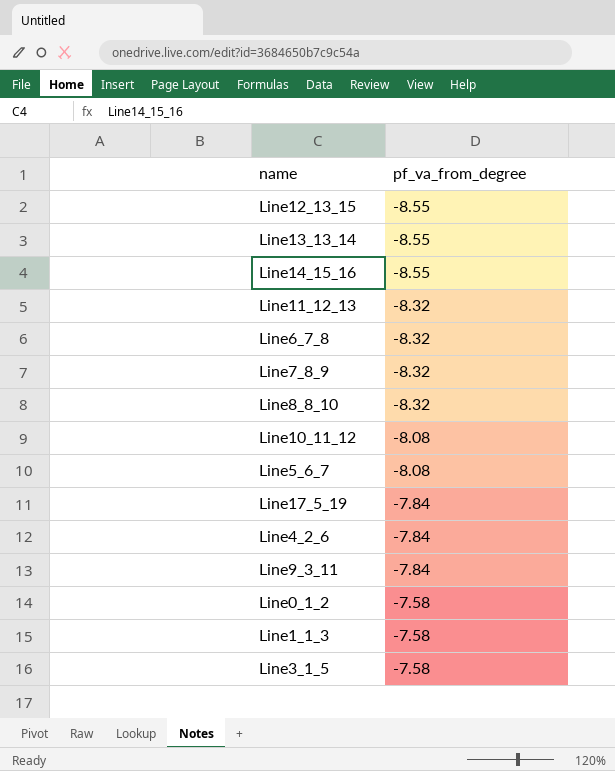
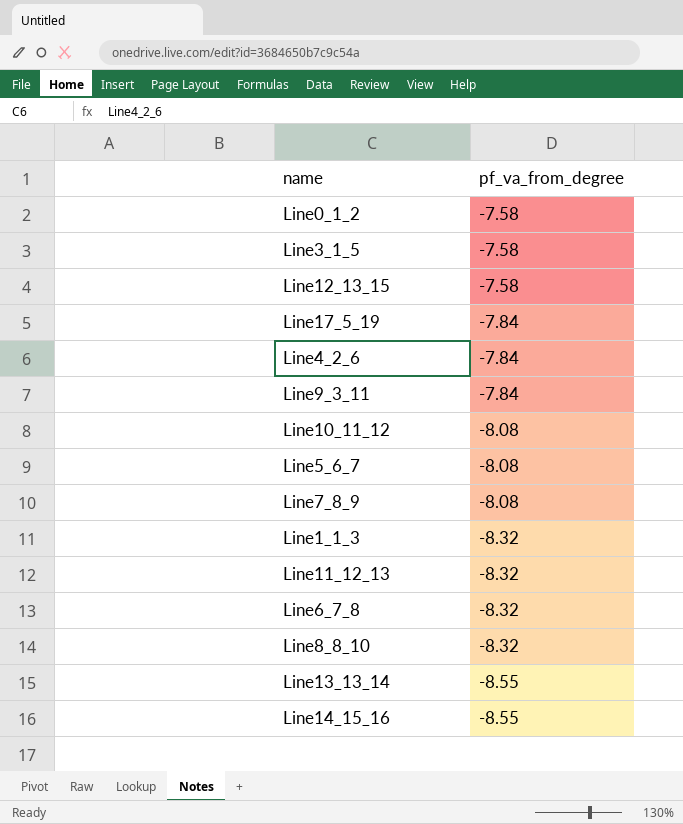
row order: pf_va_from_degree ascending -> pf_va_from_degree descending
Line12_13_15 | pf_va_from_degree: -8.55 -> -7.58
Line7_8_9 | pf_va_from_degree: -8.32 -> -8.08
Line1_1_3 | pf_va_from_degree: -7.58 -> -8.32

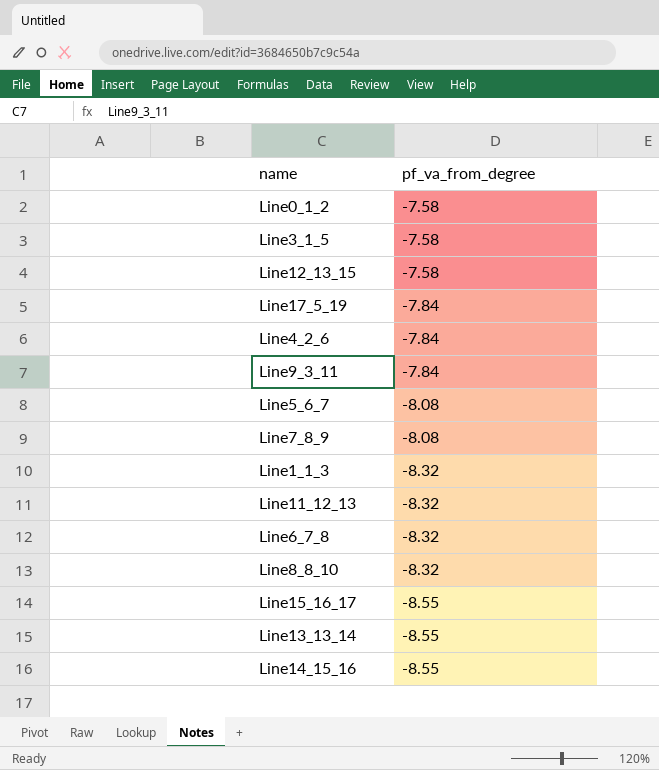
row Line10_11_12: -8.08 -> none
row Line15_16_17: none -> -8.55

